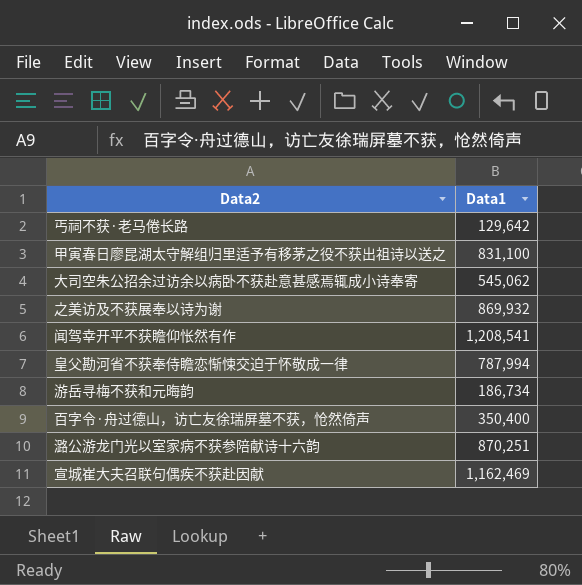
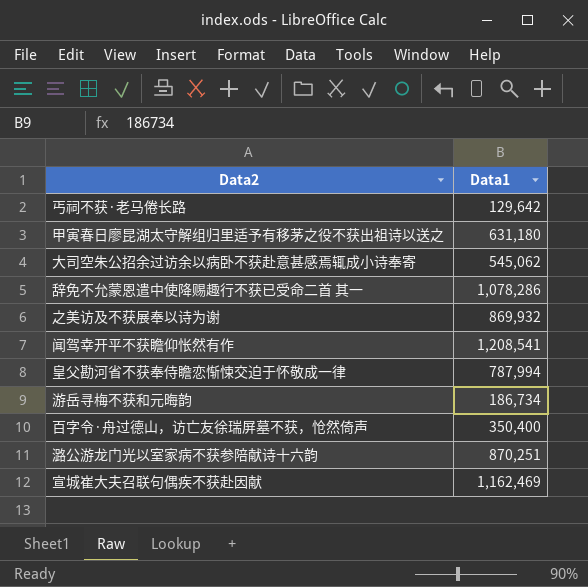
甲寅春日廖昆湖太守解组归里适予有移茅之役不获出祖诗以送之 | Data1: 831,100 -> 631,180
row 辞免不允蒙恩遣中使降赐趣行不获已受命二首 其一: none -> 1,078,286

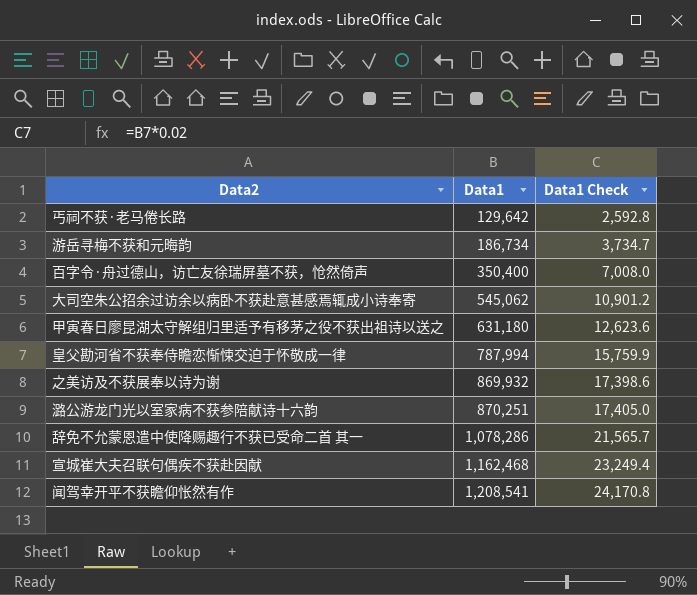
row order: none -> Data1 ascending
column Data1 Check | formula: none -> [Data1] * 0.02
宣城崔大夫召联句偶疾不获赴因献 | Data1: 1,162,469 -> 1,162,468

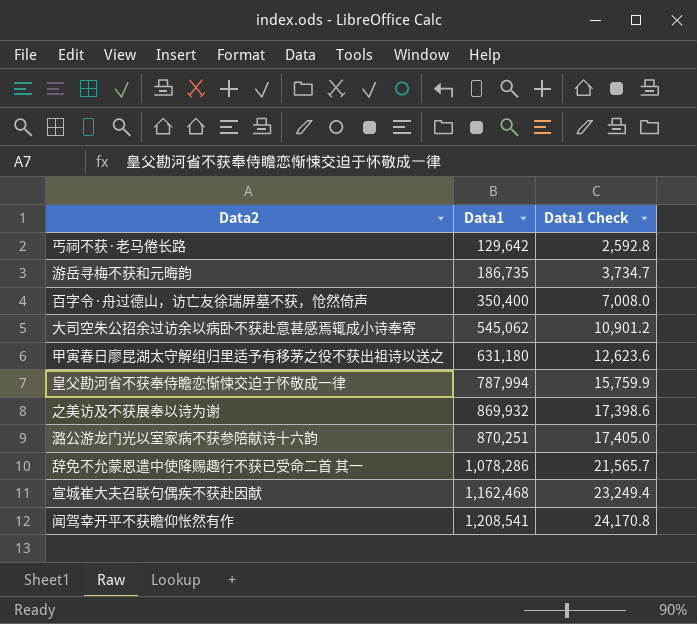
游岳寻梅不获和元晦韵 | Data1: 186,734 -> 186,735

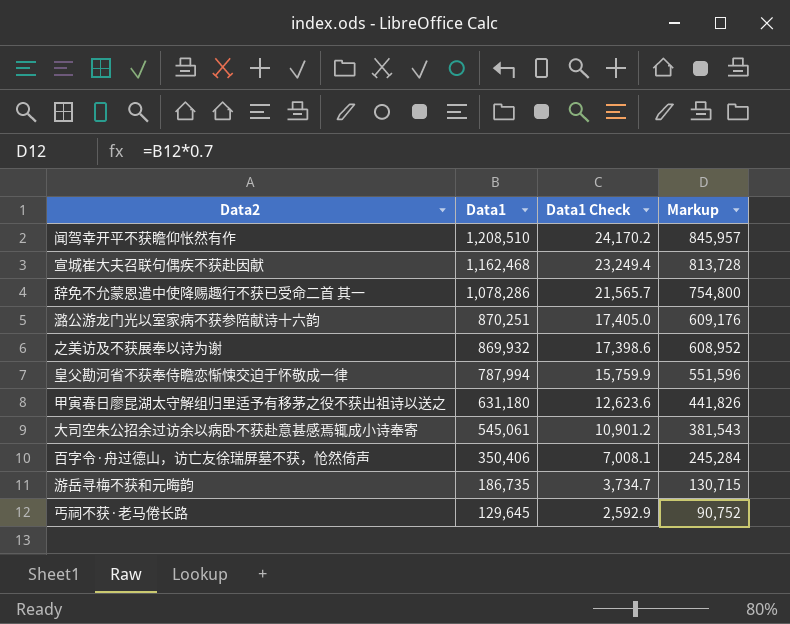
row order: Data1 ascending -> Data1 descending
column Markup | formula: none -> [Data1] * 0.7
闻驾幸开平不获瞻仰怅然有作 | Data1: 1,208,541 -> 1,208,510
闻驾幸开平不获瞻仰怅然有作 | Data1 Check: 24,170.8 -> 24,170.2
大司空朱公招余过访余以病卧不获赴意甚感焉辄成小诗奉寄 | Data1: 545,062 -> 545,061
百字令·舟过德山，访亡友徐瑞屏墓不获，怆然倚声 | Data1: 350,400 -> 350,406
百字令·舟过德山，访亡友徐瑞屏墓不获，怆然倚声 | Data1 Check: 7,008.0 -> 7,008.1
丐祠不获·老马倦长路 | Data1: 129,642 -> 129,645
丐祠不获·老马倦长路 | Data1 Check: 2,592.8 -> 2,592.9

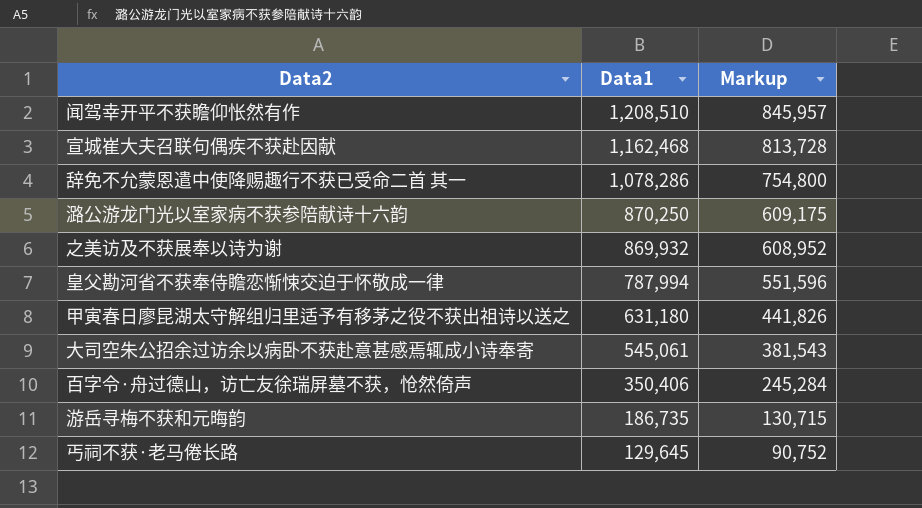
column Data1 Check | formula: [Data1] * 0.02 -> none
潞公游龙门光以室家病不获参陪献诗十六韵 | Data1: 870,251 -> 870,250
潞公游龙门光以室家病不获参陪献诗十六韵 | Markup: 609,176 -> 609,175

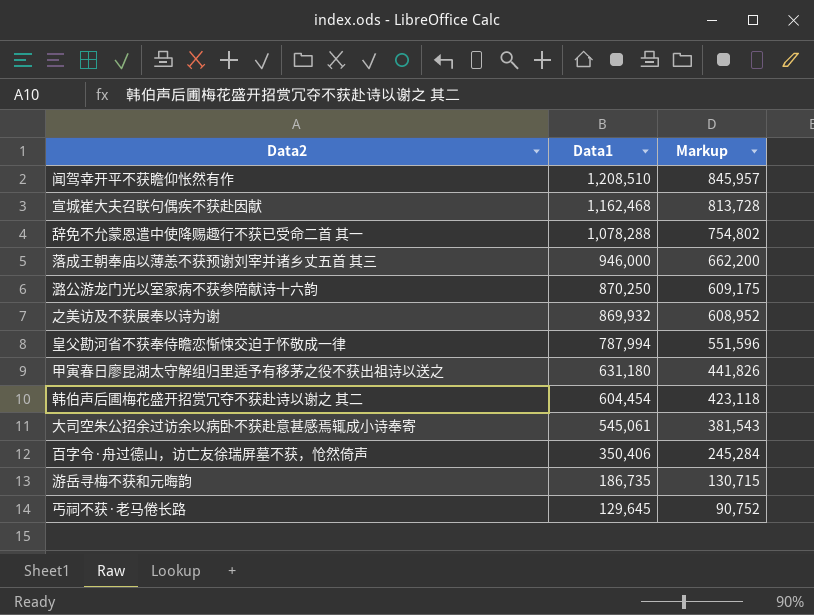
辞免不允蒙恩遣中使降赐趣行不获已受命二首 其一 | Data1: 1,078,286 -> 1,078,288
辞免不允蒙恩遣中使降赐趣行不获已受命二首 其一 | Markup: 754,800 -> 754,802
row 落成王朝奉庙以薄恙不获预谢刘宰并诸乡丈五首 其三: none -> 946,000 | 662,200
row 韩伯声后圃梅花盛开招赏冗夺不获赴诗以谢之 其二: none -> 604,454 | 423,118

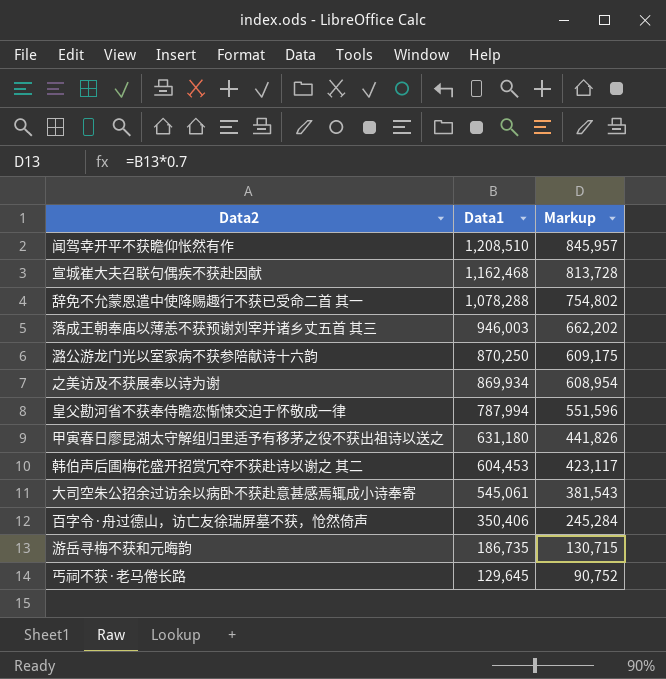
落成王朝奉庙以薄恙不获预谢刘宰并诸乡丈五首 其三 | Data1: 946,000 -> 946,003
落成王朝奉庙以薄恙不获预谢刘宰并诸乡丈五首 其三 | Markup: 662,200 -> 662,202
之美访及不获展奉以诗为谢 | Data1: 869,932 -> 869,934
之美访及不获展奉以诗为谢 | Markup: 608,952 -> 608,954
韩伯声后圃梅花盛开招赏冗夺不获赴诗以谢之 其二 | Data1: 604,454 -> 604,453
韩伯声后圃梅花盛开招赏冗夺不获赴诗以谢之 其二 | Markup: 423,118 -> 423,117

